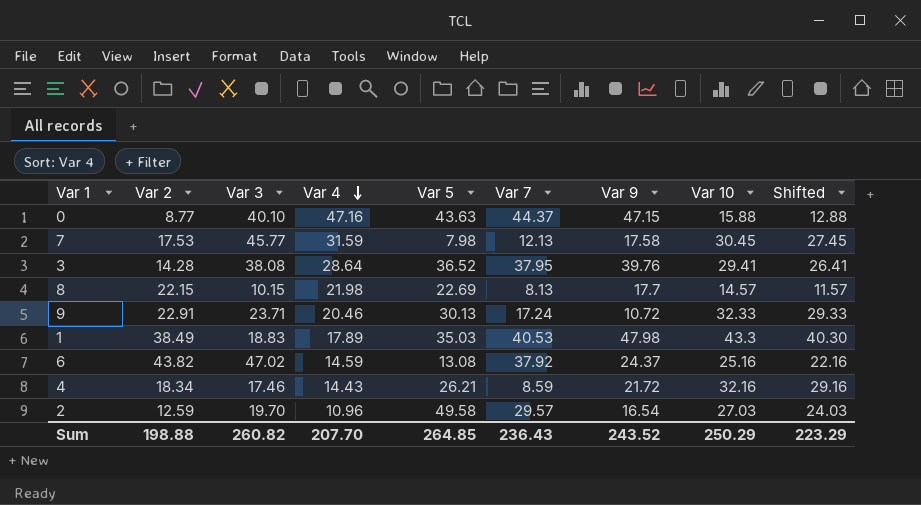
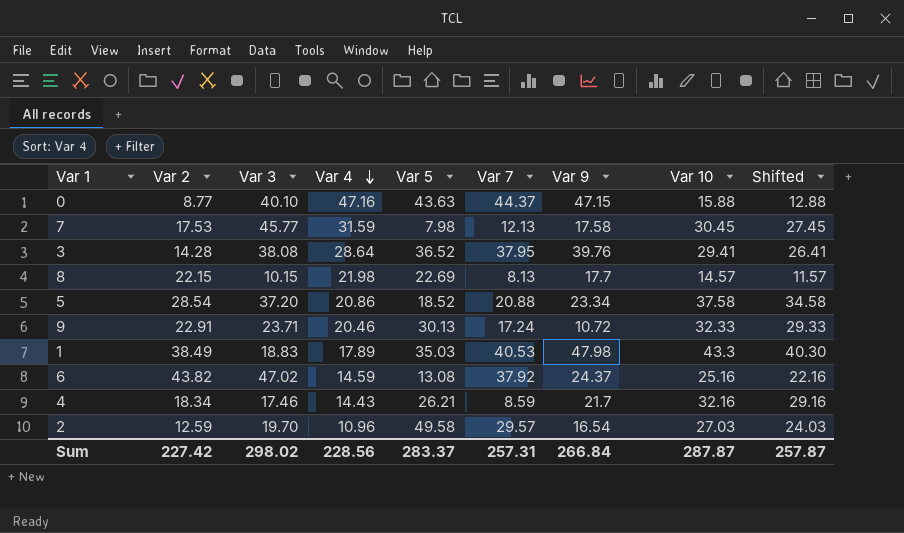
row 5: none -> 28.54 | 37.20 | 20.86 | 18.52 | 20.88 | 23.34 | 37.58 | 34.58
4 | Var 9: 21.72 -> 21.7
Sum | Var 2: 198.88 -> 227.42
Sum | Var 3: 260.82 -> 298.02
Sum | Var 4: 207.70 -> 228.56
Sum | Var 5: 264.85 -> 283.37
Sum | Var 7: 236.43 -> 257.31
Sum | Var 9: 243.52 -> 266.84
Sum | Var 10: 250.29 -> 287.87
Sum | Shifted: 223.29 -> 257.87

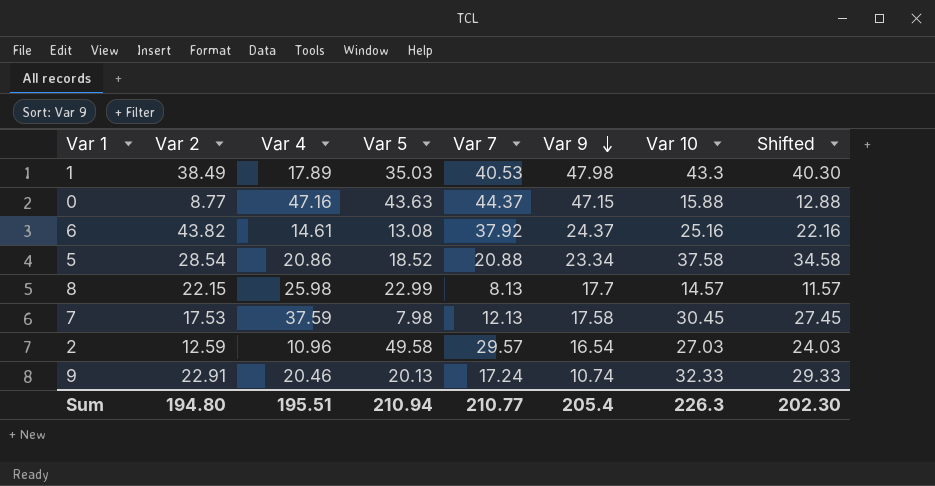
row order: Var 4 descending -> Var 9 descending
column Var 3 | position: 3 -> none
row 3: 14.28 | 38.08 | 28.64 | 36.52 | 37.95 | 39.76 | 29.41 | 26.41 -> none
row 4: 18.34 | 17.46 | 14.43 | 26.21 | 8.59 | 21.7 | 32.16 | 29.16 -> none
6 | Var 4: 14.59 -> 14.61
8 | Var 4: 21.98 -> 25.98
8 | Var 5: 22.69 -> 22.99
7 | Var 4: 31.59 -> 37.59
9 | Var 5: 30.13 -> 20.13
9 | Var 9: 10.72 -> 10.74
Sum | Var 2: 227.42 -> 194.80
Sum | Var 4: 228.56 -> 195.51
Sum | Var 5: 283.37 -> 210.94
Sum | Var 7: 257.31 -> 210.77
Sum | Var 9: 266.84 -> 205.4
Sum | Var 10: 287.87 -> 226.3
Sum | Shifted: 257.87 -> 202.30

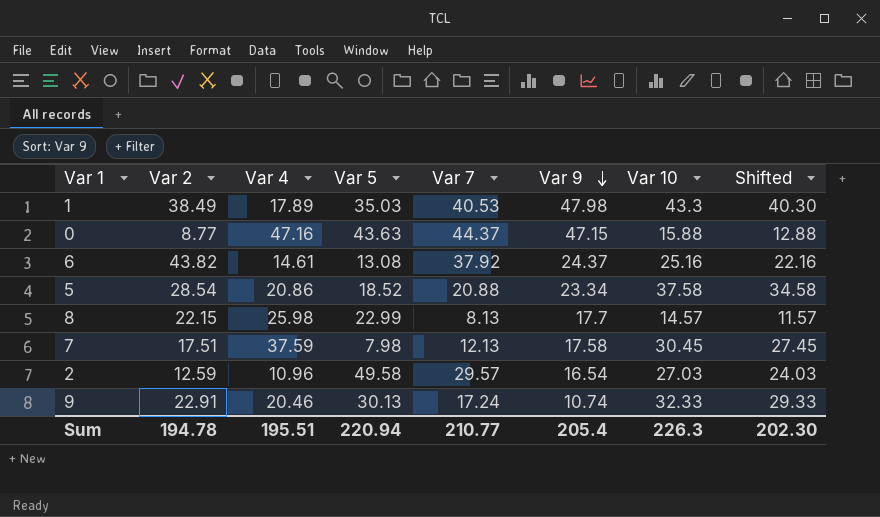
7 | Var 2: 17.53 -> 17.51
9 | Var 5: 20.13 -> 30.13
Sum | Var 2: 194.80 -> 194.78
Sum | Var 5: 210.94 -> 220.94

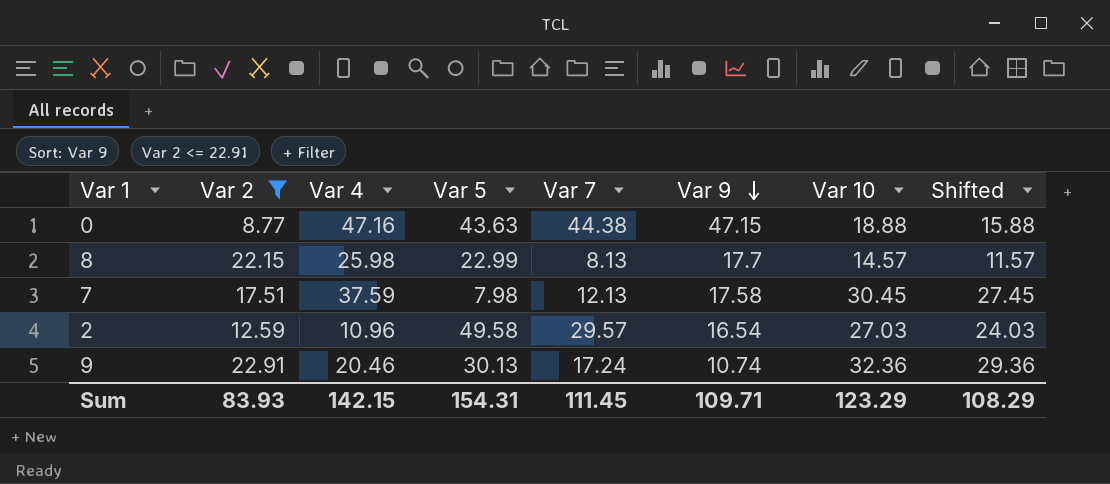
filter: none -> Var 2 <= 22.91
0 | Var 7: 44.37 -> 44.38
0 | Var 10: 15.88 -> 18.88
0 | Shifted: 12.88 -> 15.88
9 | Var 10: 32.33 -> 32.36
9 | Shifted: 29.33 -> 29.36
Sum | Var 2: 194.78 -> 83.93
Sum | Var 4: 195.51 -> 142.15
Sum | Var 5: 220.94 -> 154.31
Sum | Var 7: 210.77 -> 111.45
Sum | Var 9: 205.4 -> 109.71
Sum | Var 10: 226.3 -> 123.29
Sum | Shifted: 202.30 -> 108.29

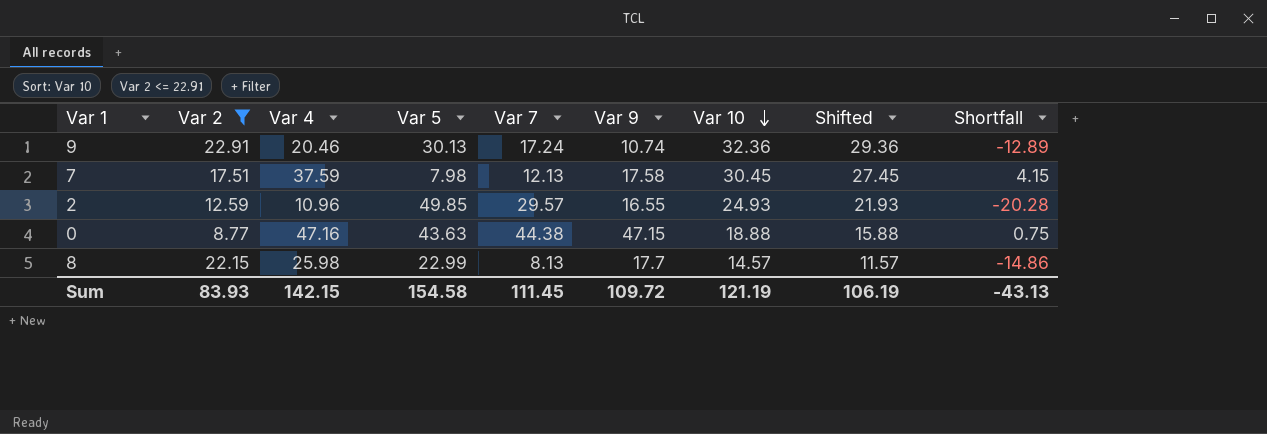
row order: Var 9 descending -> Var 10 descending
column Shortfall | formula: none -> [Var 7] - [Var 5]
2 | Var 5: 49.58 -> 49.85
2 | Var 9: 16.54 -> 16.55
2 | Var 10: 27.03 -> 24.93
2 | Shifted: 24.03 -> 21.93
Sum | Var 5: 154.31 -> 154.58
Sum | Var 9: 109.71 -> 109.72
Sum | Var 10: 123.29 -> 121.19
Sum | Shifted: 108.29 -> 106.19

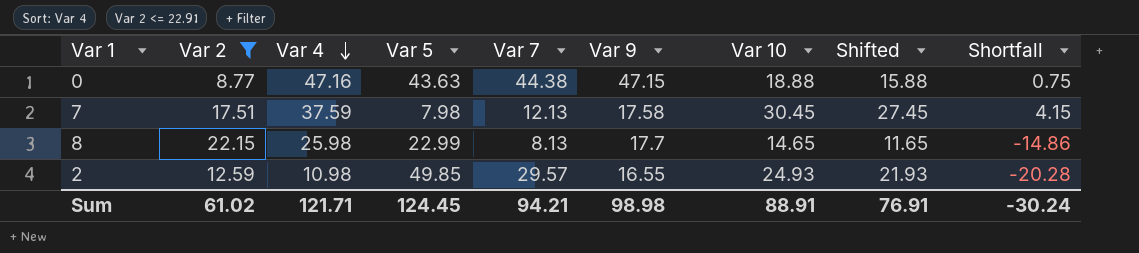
row order: Var 10 descending -> Var 4 descending
row 9: 22.91 | 20.46 | 30.13 | 17.24 | 10.74 | 32.36 | 29.36 | -12.89 -> none
8 | Var 10: 14.57 -> 14.65
8 | Shifted: 11.57 -> 11.65
2 | Var 4: 10.96 -> 10.98
Sum | Var 2: 83.93 -> 61.02
Sum | Var 4: 142.15 -> 121.71
Sum | Var 5: 154.58 -> 124.45
Sum | Var 7: 111.45 -> 94.21
Sum | Var 9: 109.72 -> 98.98
Sum | Var 10: 121.19 -> 88.91
Sum | Shifted: 106.19 -> 76.91
Sum | Shortfall: -43.13 -> -30.24

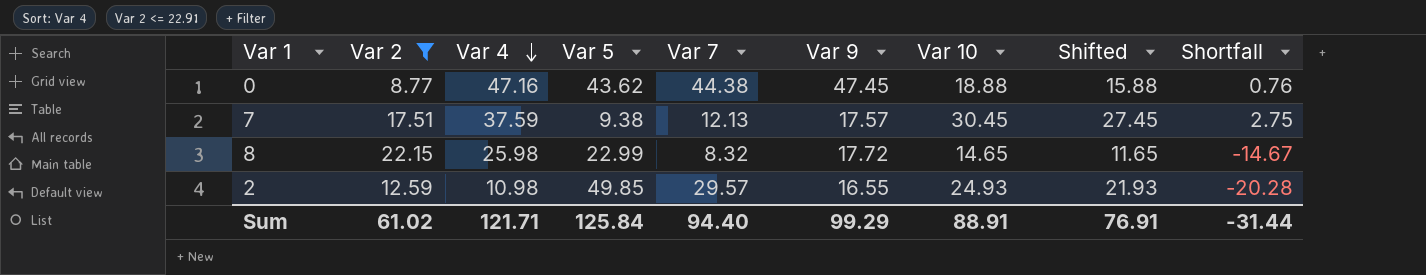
0 | Var 5: 43.63 -> 43.62
0 | Var 9: 47.15 -> 47.45
0 | Shortfall: 0.75 -> 0.76
7 | Var 5: 7.98 -> 9.38
7 | Var 9: 17.58 -> 17.57
7 | Shortfall: 4.15 -> 2.75
8 | Var 7: 8.13 -> 8.32
8 | Var 9: 17.7 -> 17.72
8 | Shortfall: -14.86 -> -14.67
Sum | Var 5: 124.45 -> 125.84
Sum | Var 7: 94.21 -> 94.40
Sum | Var 9: 98.98 -> 99.29
Sum | Shortfall: -30.24 -> -31.44

